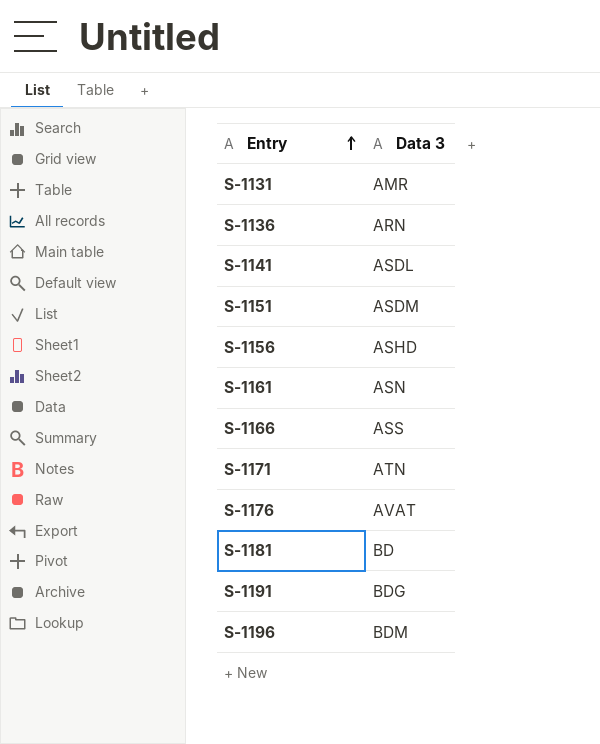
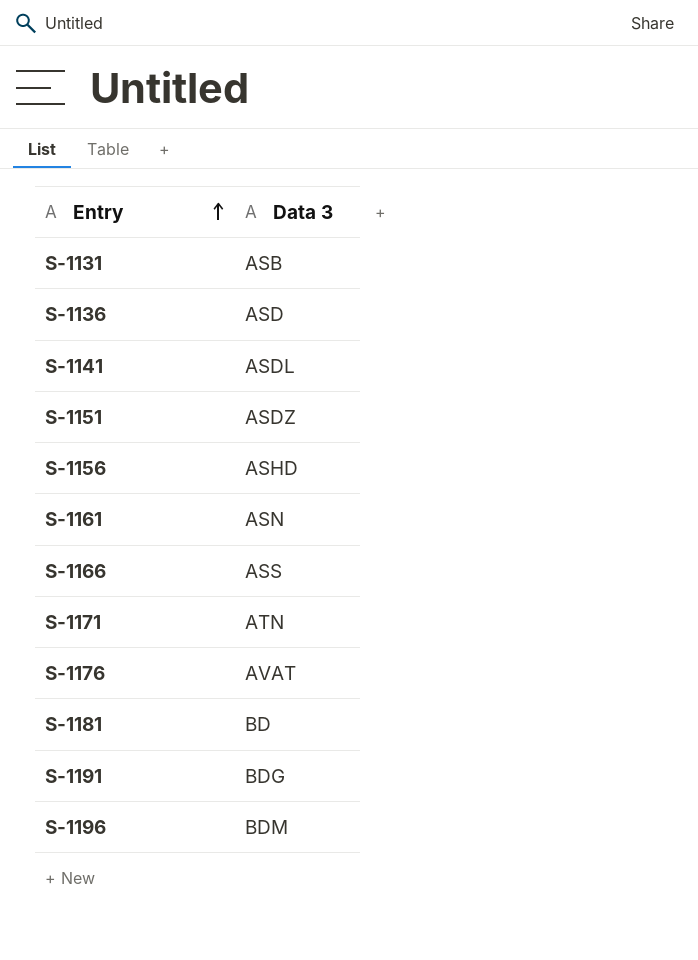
S-1131 | Data 3: AMR -> ASB
S-1136 | Data 3: ARN -> ASD
S-1151 | Data 3: ASDM -> ASDZ

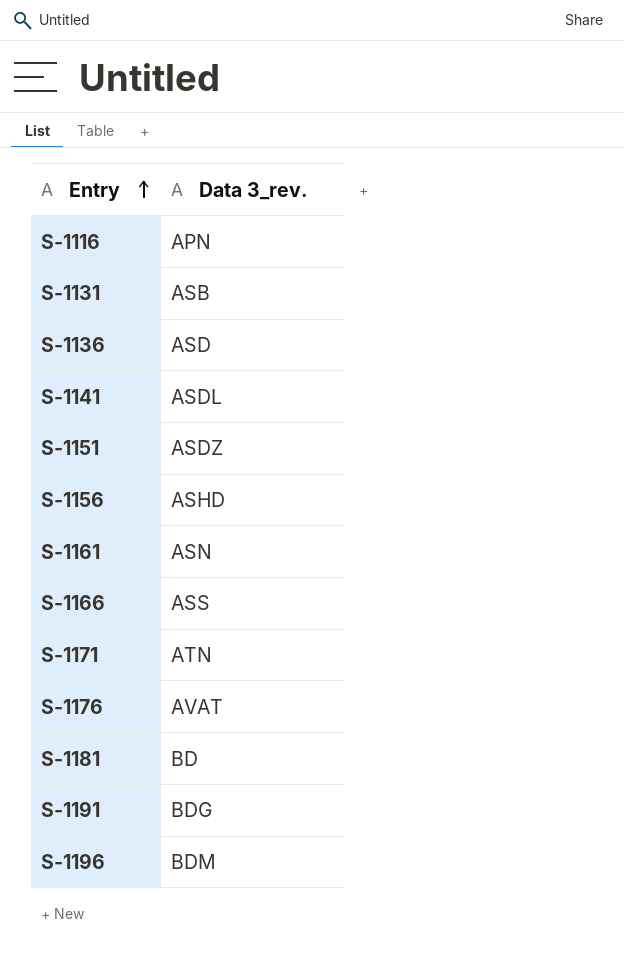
column name: Data 3 -> Data 3_rev.
row S-1116: none -> APN

